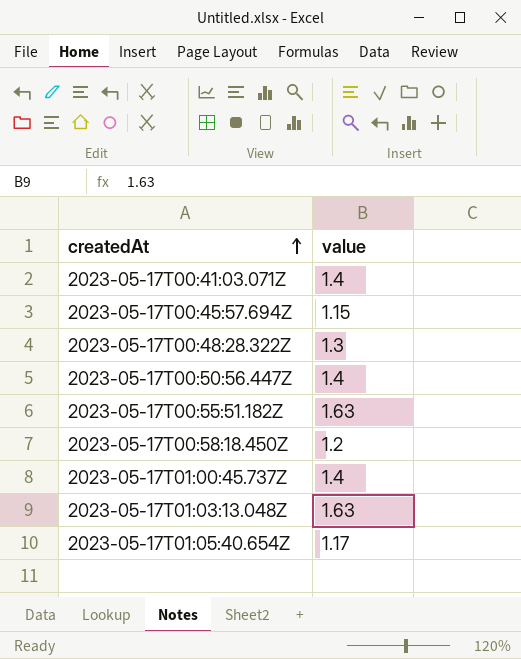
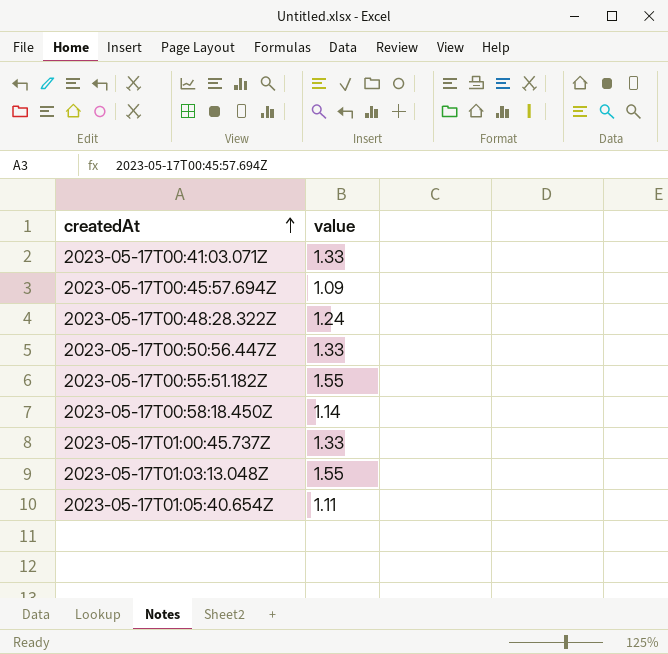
2023-05-17T00:41:03.071Z | value: 1.4 -> 1.33
2023-05-17T00:45:57.694Z | value: 1.15 -> 1.09
2023-05-17T00:48:28.322Z | value: 1.3 -> 1.24
2023-05-17T00:50:56.447Z | value: 1.4 -> 1.33
2023-05-17T00:55:51.182Z | value: 1.63 -> 1.55
2023-05-17T00:58:18.450Z | value: 1.2 -> 1.14
2023-05-17T01:00:45.737Z | value: 1.4 -> 1.33
2023-05-17T01:03:13.048Z | value: 1.63 -> 1.55
2023-05-17T01:05:40.654Z | value: 1.17 -> 1.11

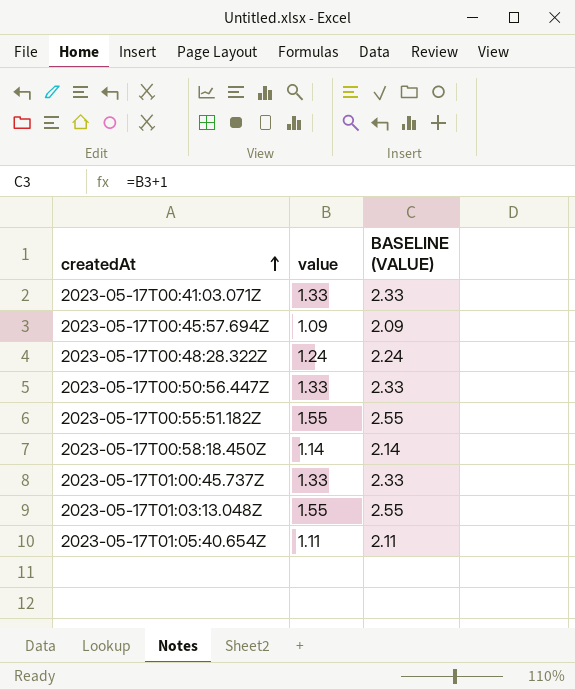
column BASELINE (VALUE) | formula: none -> [value] + 1

